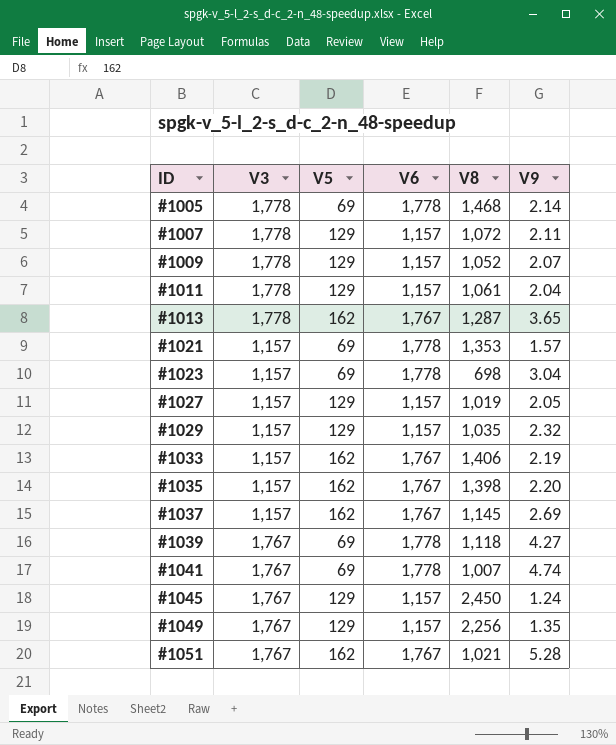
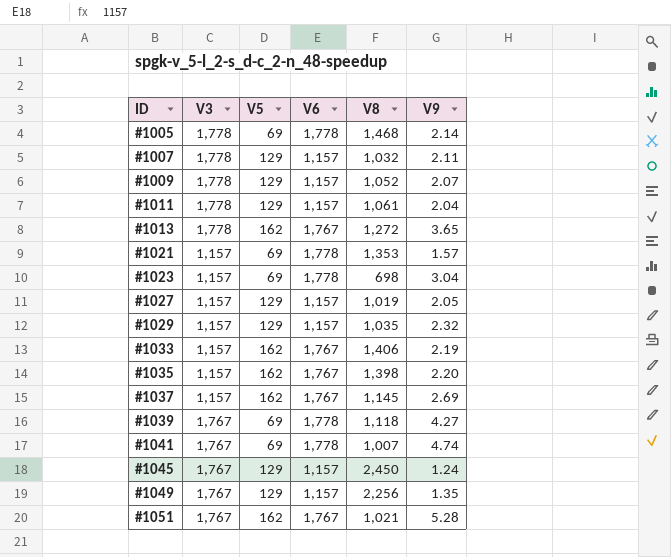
#1007 | V8: 1,072 -> 1,032
#1013 | V8: 1,287 -> 1,272

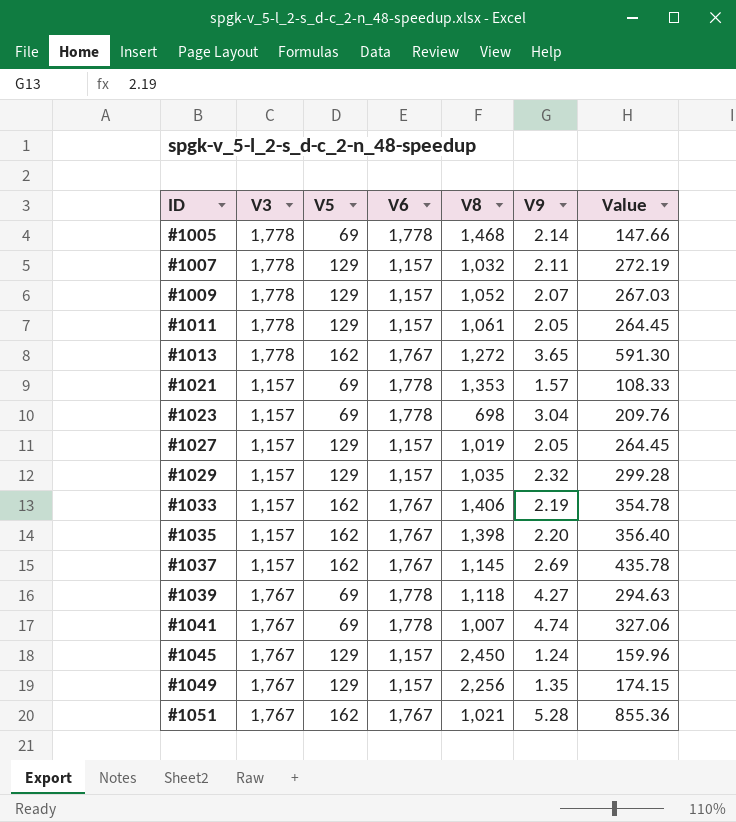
column Value | formula: none -> [V5] * [V9]
#1011 | V9: 2.04 -> 2.05

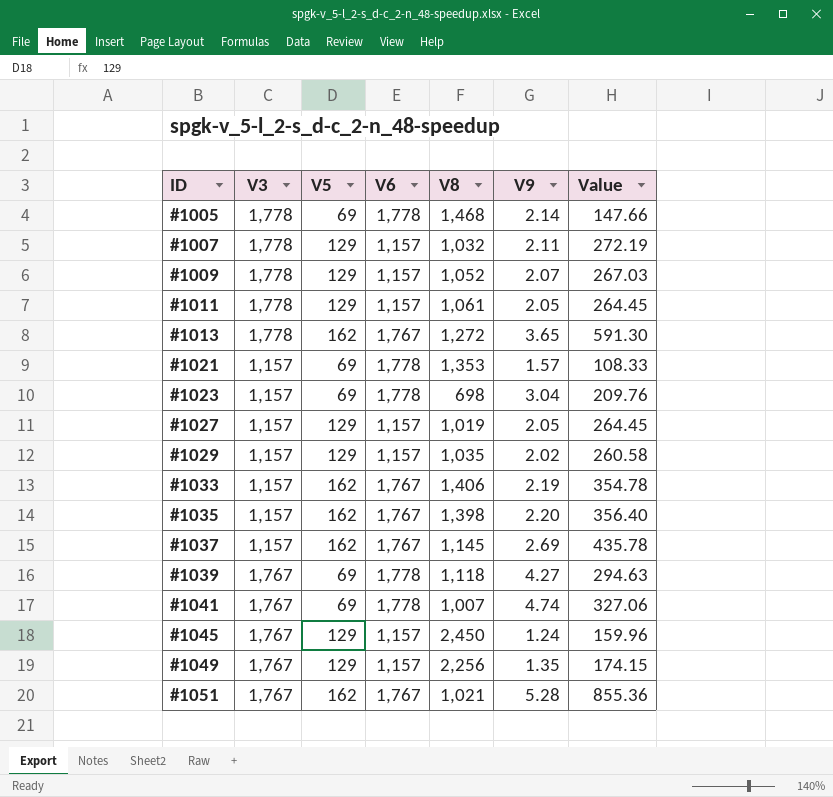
#1029 | V9: 2.32 -> 2.02
#1029 | Value: 299.28 -> 260.58

